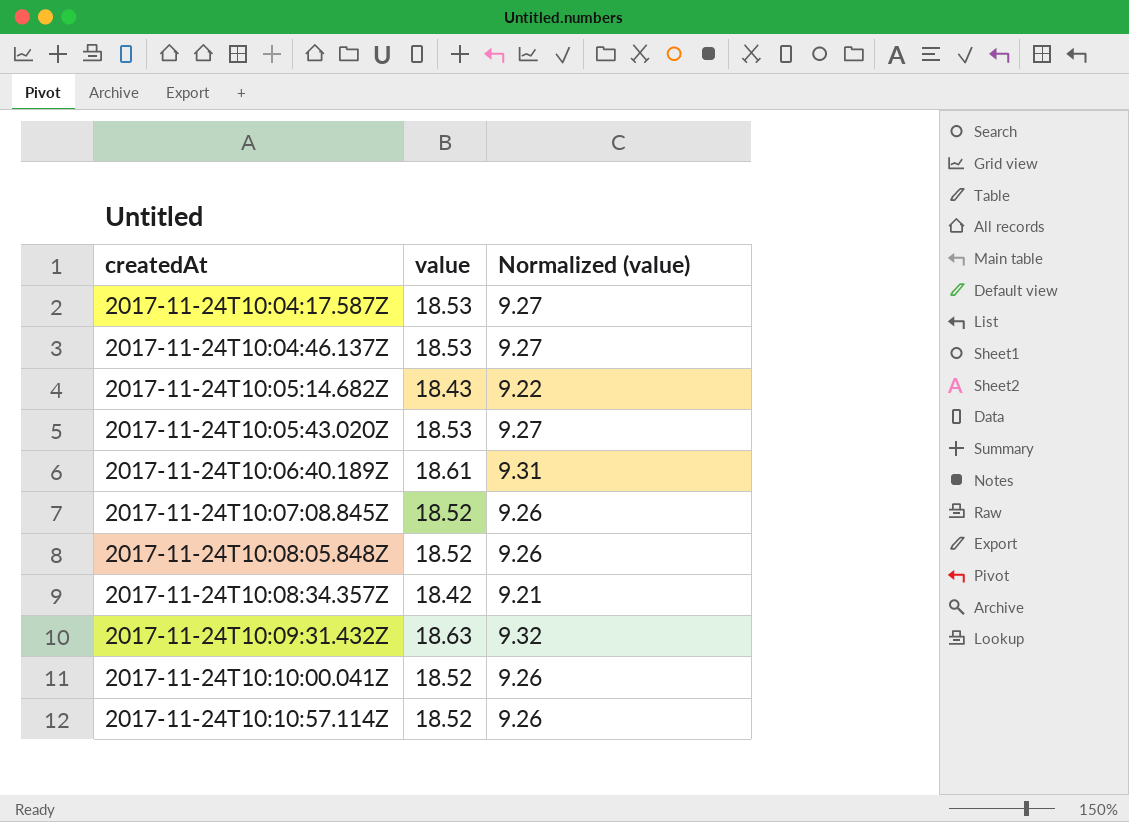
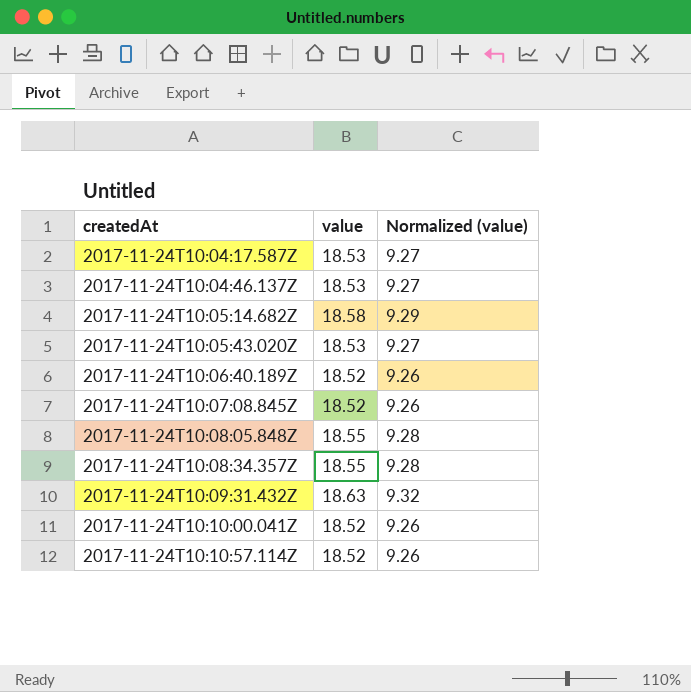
2017-11-24T10:05:14.682Z | value: 18.43 -> 18.58
2017-11-24T10:05:14.682Z | Normalized (value): 9.22 -> 9.29
2017-11-24T10:06:40.189Z | value: 18.61 -> 18.52
2017-11-24T10:06:40.189Z | Normalized (value): 9.31 -> 9.26
2017-11-24T10:08:05.848Z | value: 18.52 -> 18.55
2017-11-24T10:08:05.848Z | Normalized (value): 9.26 -> 9.28
2017-11-24T10:08:34.357Z | value: 18.42 -> 18.55
2017-11-24T10:08:34.357Z | Normalized (value): 9.21 -> 9.28

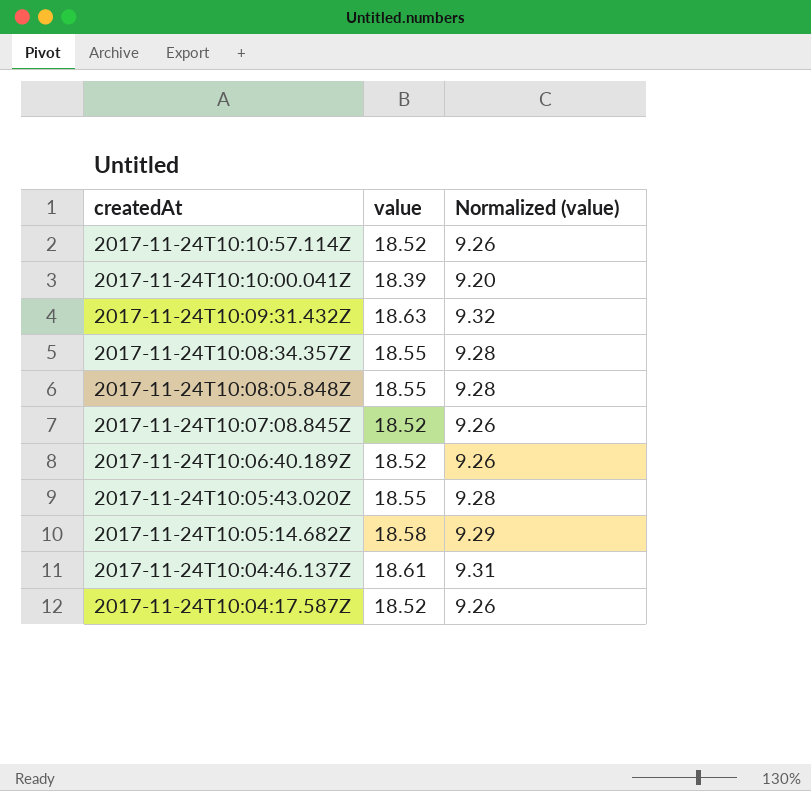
row order: createdAt ascending -> createdAt descending
2017-11-24T10:10:00.041Z | value: 18.52 -> 18.39
2017-11-24T10:10:00.041Z | Normalized (value): 9.26 -> 9.20
2017-11-24T10:05:43.020Z | value: 18.53 -> 18.55
2017-11-24T10:05:43.020Z | Normalized (value): 9.27 -> 9.28
2017-11-24T10:04:46.137Z | value: 18.53 -> 18.61
2017-11-24T10:04:46.137Z | Normalized (value): 9.27 -> 9.31
2017-11-24T10:04:17.587Z | value: 18.53 -> 18.52
2017-11-24T10:04:17.587Z | Normalized (value): 9.27 -> 9.26

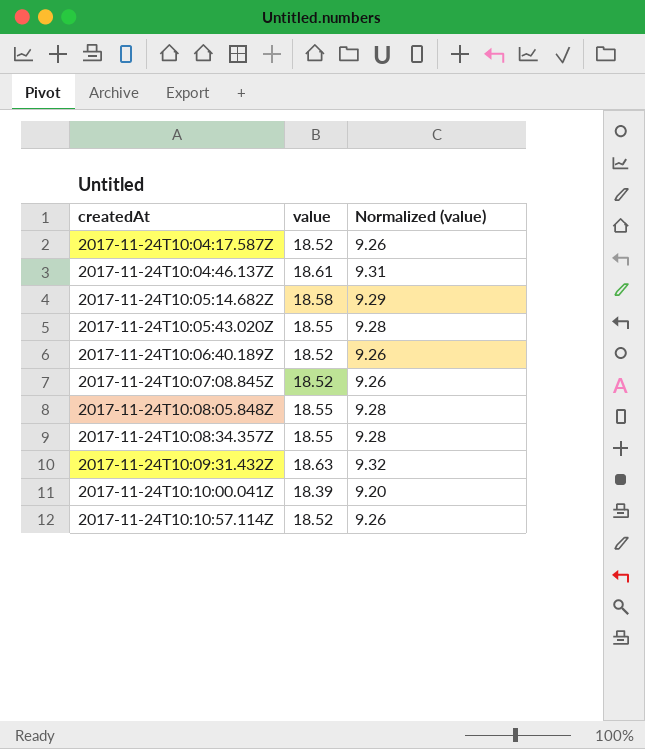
row order: createdAt descending -> createdAt ascending

